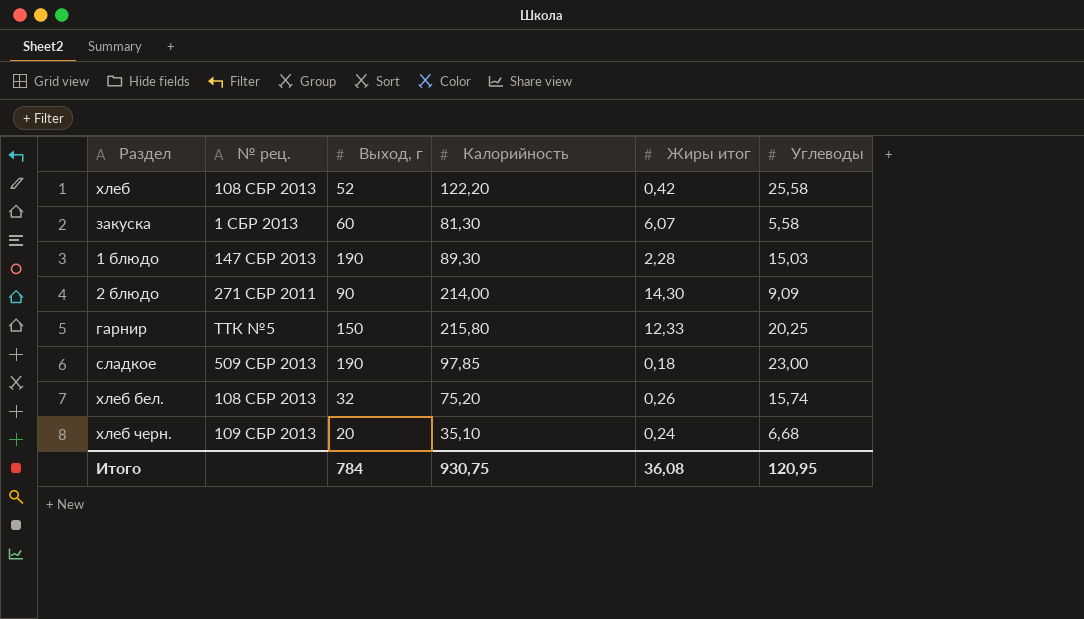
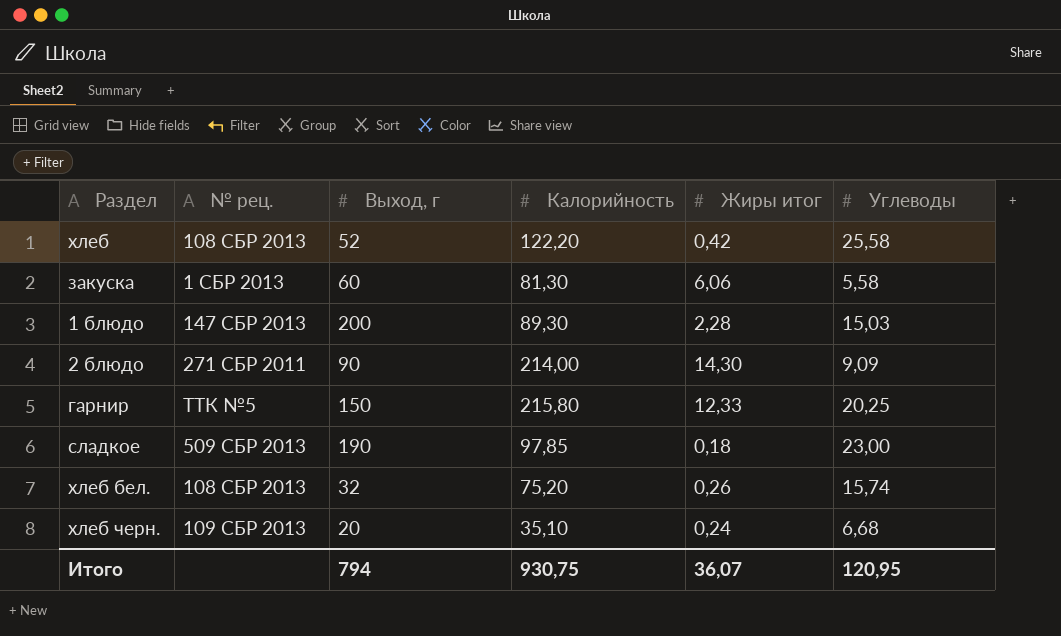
закуска | Жиры итог: 6,07 -> 6,06
1 блюдо | Выход, г: 190 -> 200
Итого | Выход, г: 784 -> 794
Итого | Жиры итог: 36,08 -> 36,07

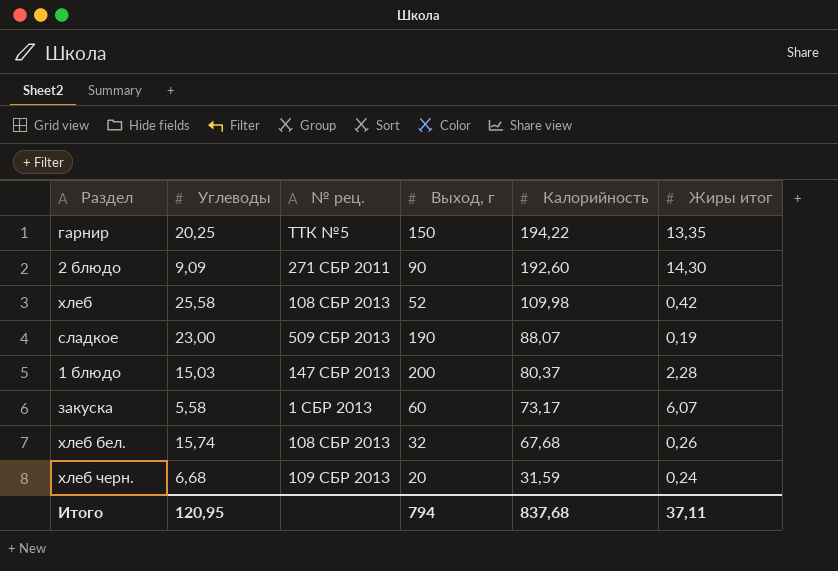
row order: none -> Калорийность descending
column Углеводы | position: 6 -> 2
гарнир | Калорийность: 215,80 -> 194,22
гарнир | Жиры итог: 12,33 -> 13,35
2 блюдо | Калорийность: 214,00 -> 192,60
хлеб | Калорийность: 122,20 -> 109,98
сладкое | Калорийность: 97,85 -> 88,07
сладкое | Жиры итог: 0,18 -> 0,19
1 блюдо | Калорийность: 89,30 -> 80,37
закуска | Калорийность: 81,30 -> 73,17
закуска | Жиры итог: 6,06 -> 6,07
хлеб бел. | Калорийность: 75,20 -> 67,68
хлеб черн. | Калорийность: 35,10 -> 31,59
Итого | Калорийность: 930,75 -> 837,68
Итого | Жиры итог: 36,07 -> 37,11

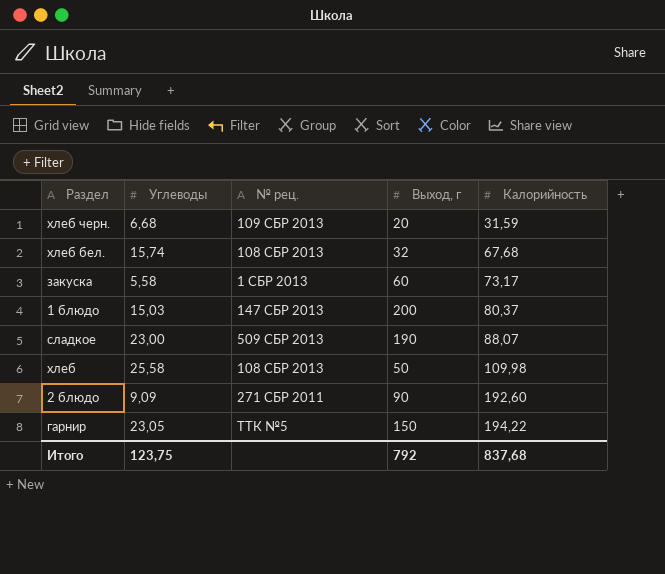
row order: Калорийность descending -> Калорийность ascending
column Жиры итог | position: 6 -> none
хлеб | Выход, г: 52 -> 50
гарнир | Углеводы: 20,25 -> 23,05
Итого | Углеводы: 120,95 -> 123,75
Итого | Выход, г: 794 -> 792

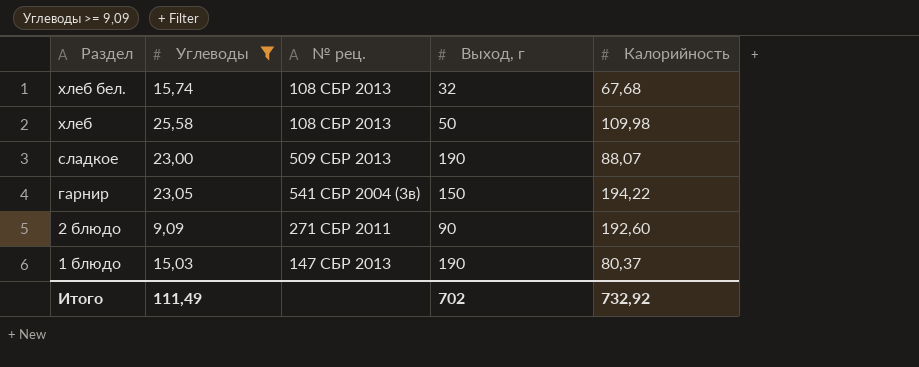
filter: none -> Углеводы >= 9,09
row order: Калорийность ascending -> Раздел descending
гарнир | № рец.: ТТК №5 -> 541 СБР 2004 (3в)
1 блюдо | Выход, г: 200 -> 190
Итого | Углеводы: 123,75 -> 111,49
Итого | Выход, г: 792 -> 702
Итого | Калорийность: 837,68 -> 732,92

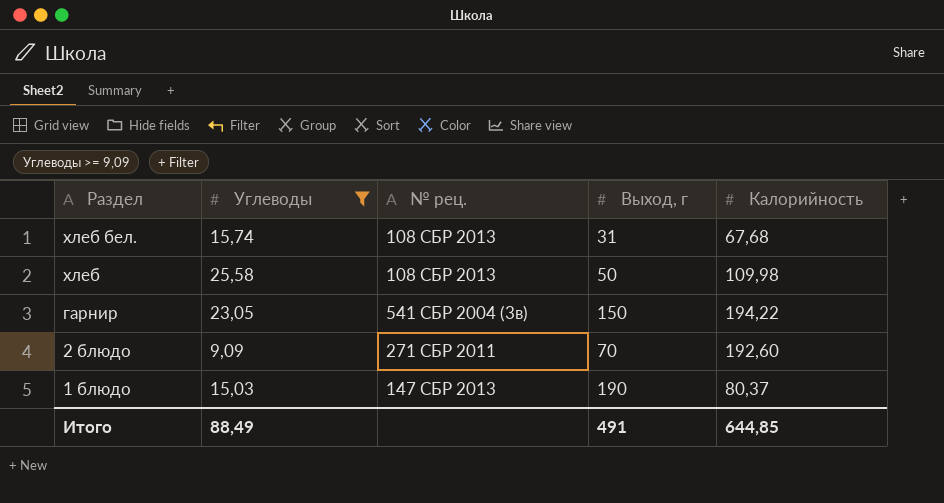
row сладкое: 23,00 | 509 СБР 2013 | 190 | 88,07 -> none
хлеб бел. | Выход, г: 32 -> 31
2 блюдо | Выход, г: 90 -> 70
Итого | Углеводы: 111,49 -> 88,49
Итого | Выход, г: 702 -> 491
Итого | Калорийность: 732,92 -> 644,85

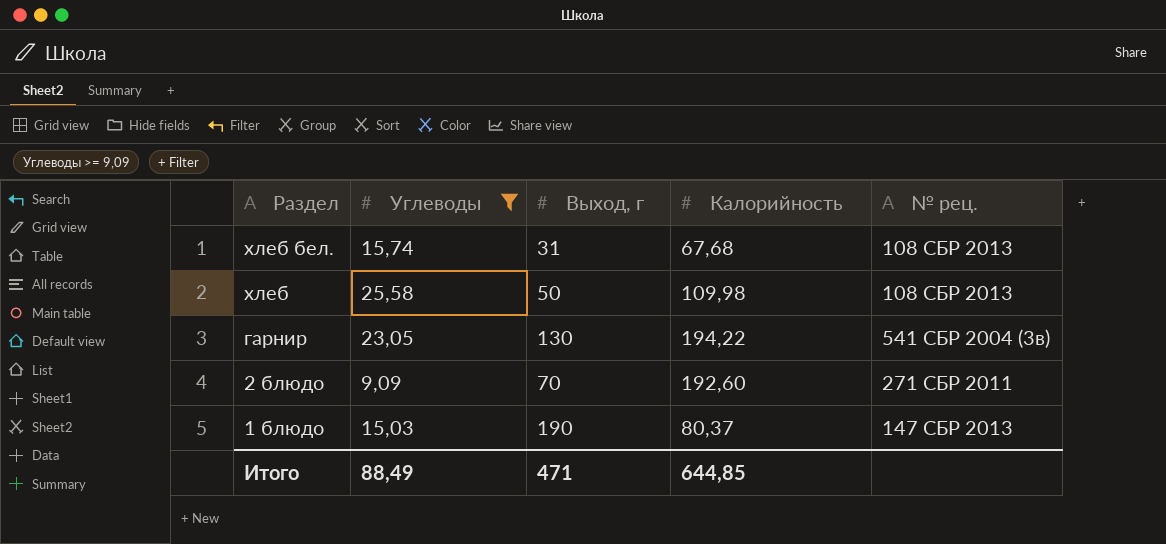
column № рец. | position: 3 -> 5
гарнир | Выход, г: 150 -> 130
Итого | Выход, г: 491 -> 471

